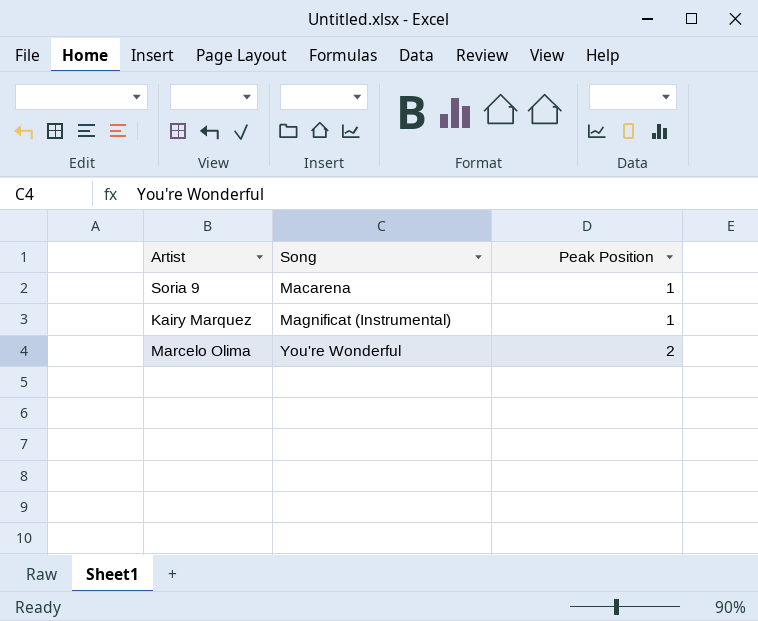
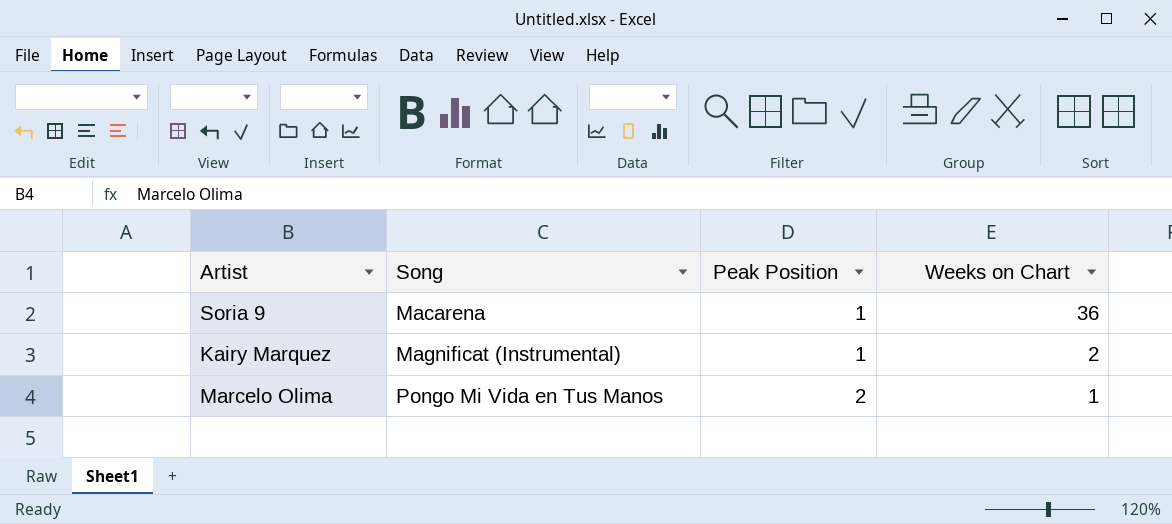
column Weeks on Chart | position: none -> 4
Marcelo Olima | Song: You're Wonderful -> Pongo Mi Vida en Tus Manos

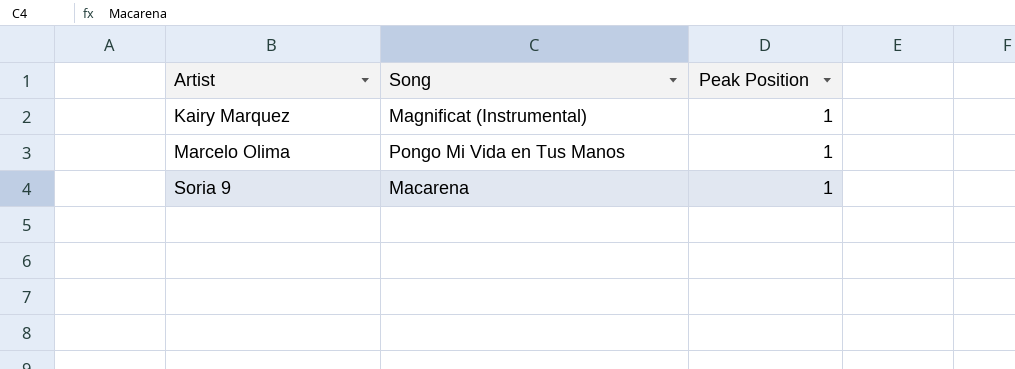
row order: Song ascending -> Artist ascending
column Weeks on Chart | position: 4 -> none
Marcelo Olima | Peak Position: 2 -> 1

